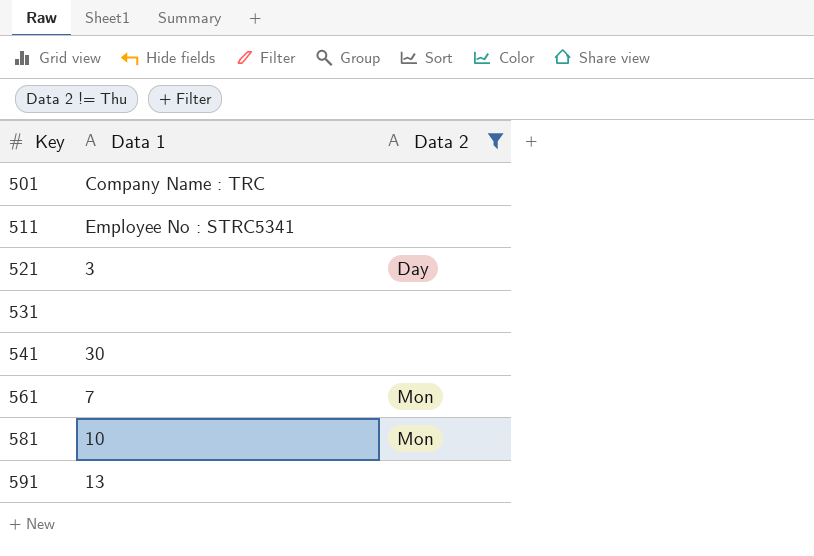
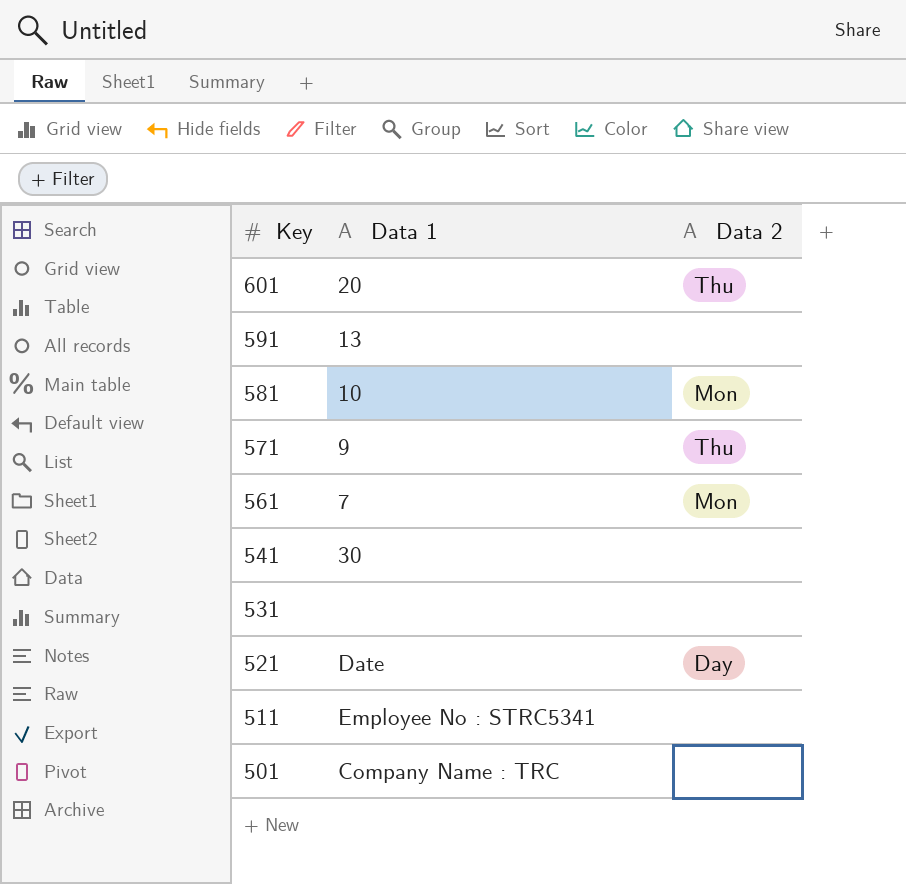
filter: Data 2 != Thu -> none
row order: Key ascending -> Key descending
521 | Data 1: 3 -> Date

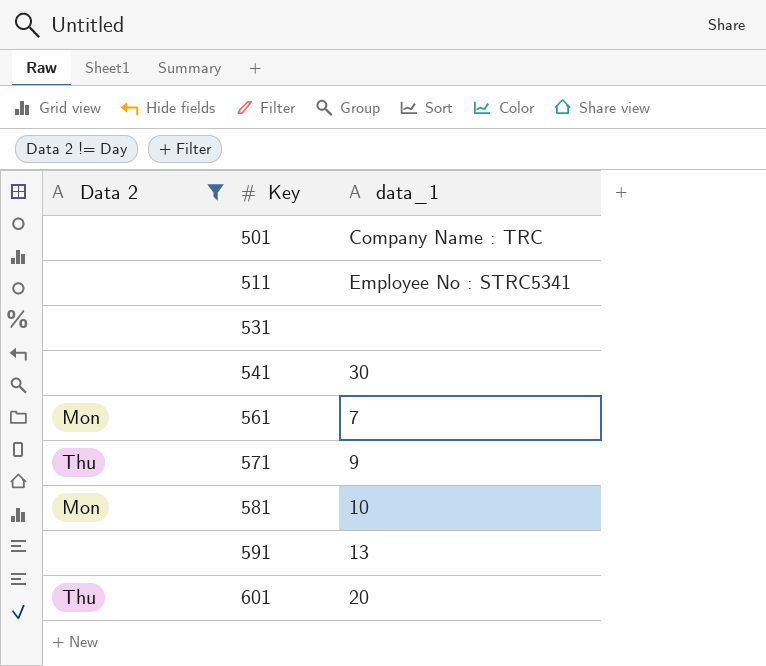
filter: none -> Data 2 != Day
row order: Key descending -> Key ascending
column Data 2 | position: 3 -> 1
column name: Data 1 -> data_1

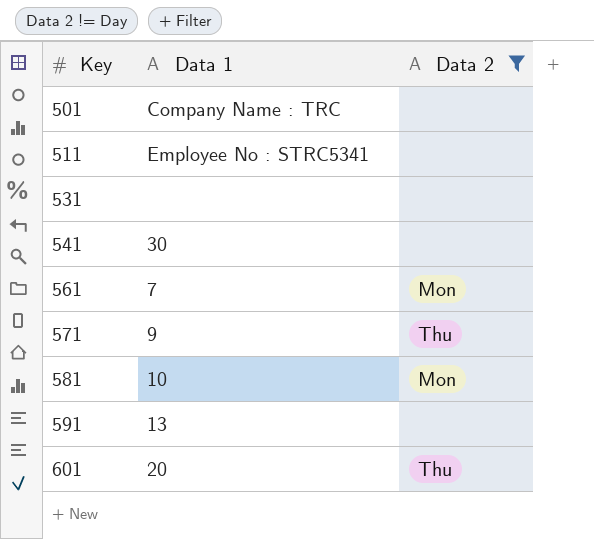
column name: data_1 -> Data 1
column Data 2 | position: 1 -> 3

